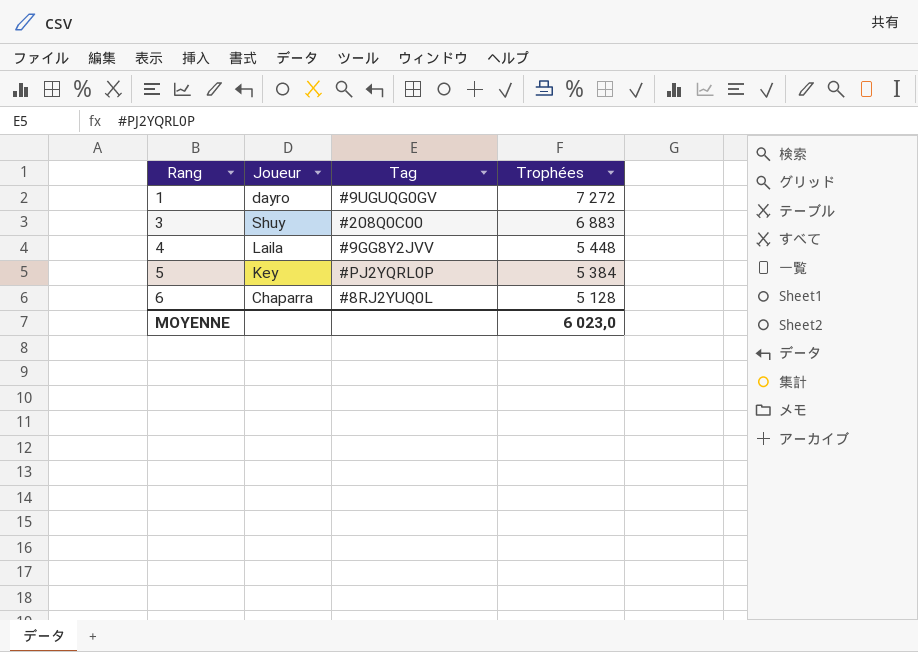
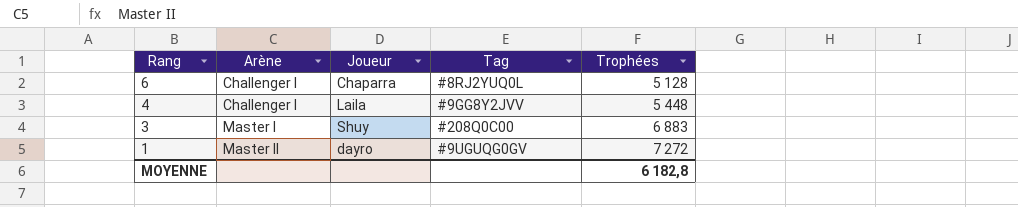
row order: Rang ascending -> Rang descending
column Arène | position: none -> 2
row 5: Key | #PJ2YQRL0P | 5 384 -> none
MOYENNE | Trophées: 6 023,0 -> 6 182,8

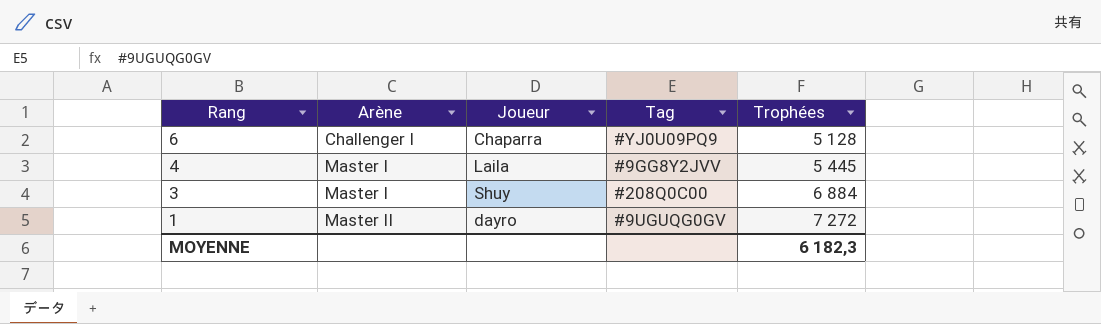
6 | Tag: #8RJ2YUQ0L -> #YJ0U09PQ9
4 | Arène: Challenger I -> Master I
4 | Trophées: 5 448 -> 5 445
3 | Trophées: 6 883 -> 6 884
MOYENNE | Trophées: 6 182,8 -> 6 182,3

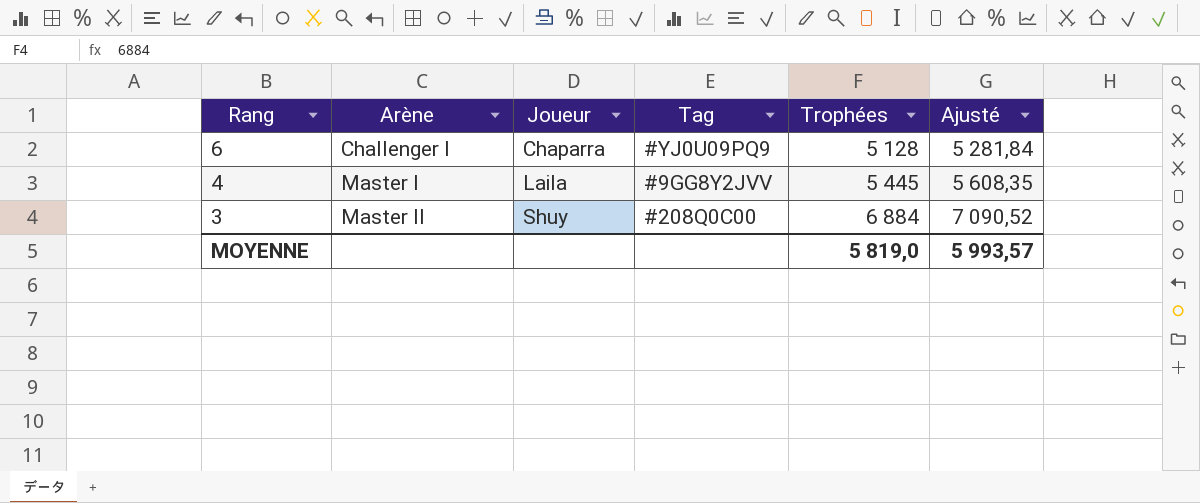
column Ajusté | formula: none -> [Trophées] * 1,03
row 1: Master II | dayro | #9UGUQG0GV | 7 272 -> none
3 | Arène: Master I -> Master II
MOYENNE | Trophées: 6 182,3 -> 5 819,0

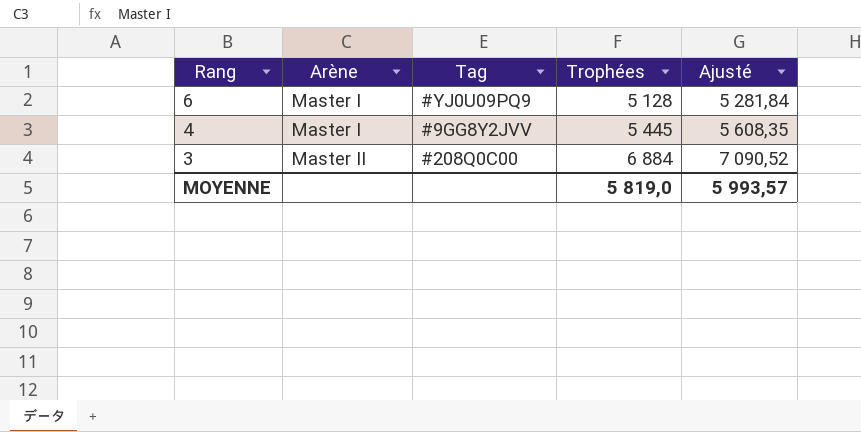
column Joueur | position: 3 -> none
6 | Arène: Challenger I -> Master I

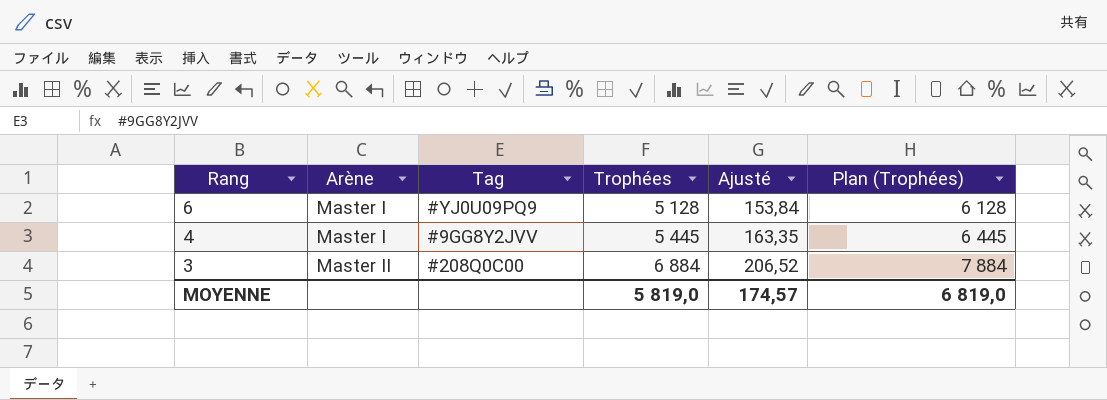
column Ajusté | formula: [Trophées] * 1,03 -> [Trophées] * 0,03
column Plan (Trophées) | formula: none -> [Trophées] + 1000
MOYENNE | Ajusté: 5 993,57 -> 174,57

